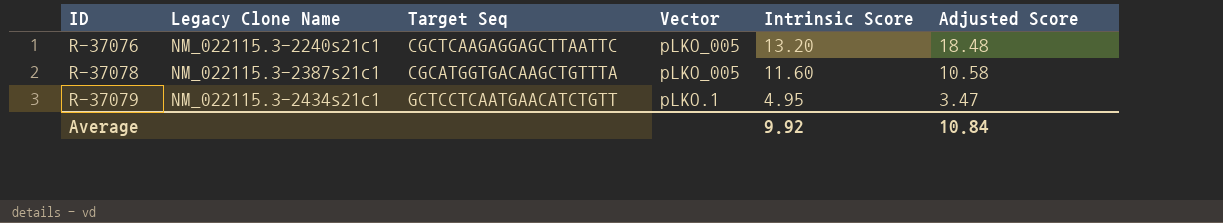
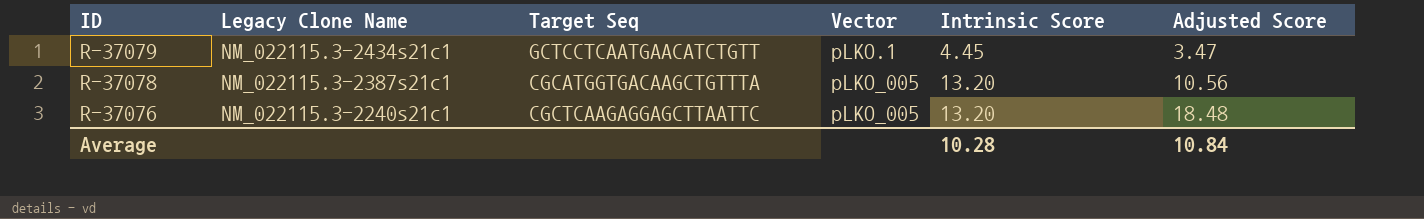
row order: ID ascending -> ID descending
R-37079 | Intrinsic Score: 4.95 -> 4.45
R-37078 | Intrinsic Score: 11.60 -> 13.20
R-37078 | Adjusted Score: 10.58 -> 10.56
Average | Intrinsic Score: 9.92 -> 10.28

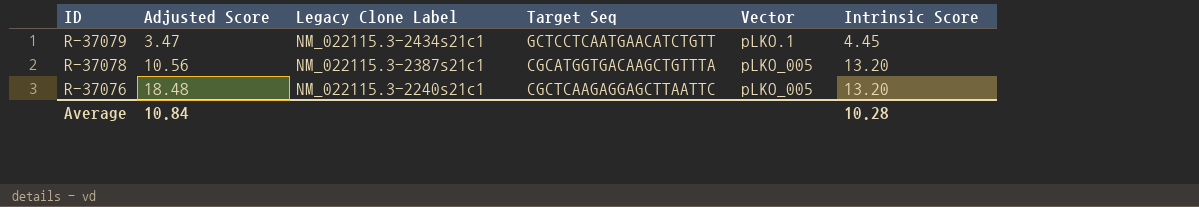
column Adjusted Score | position: 6 -> 2
column name: Legacy Clone Name -> Legacy Clone Label

